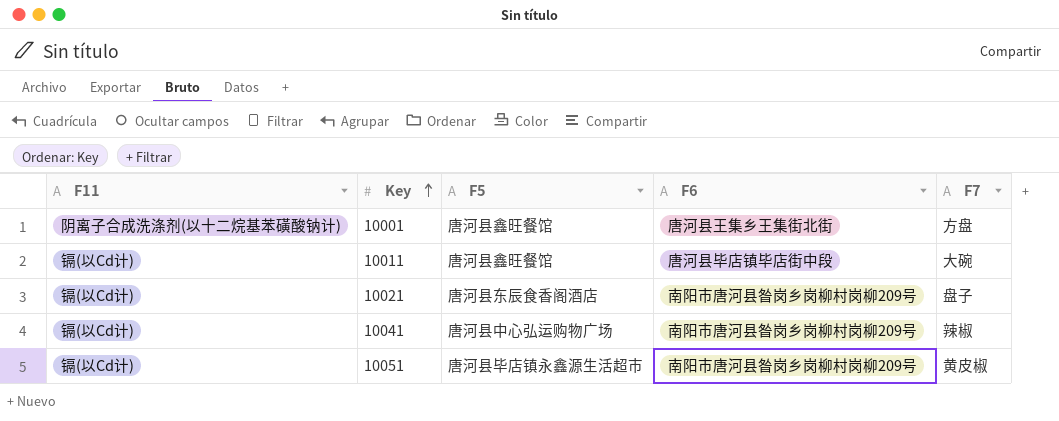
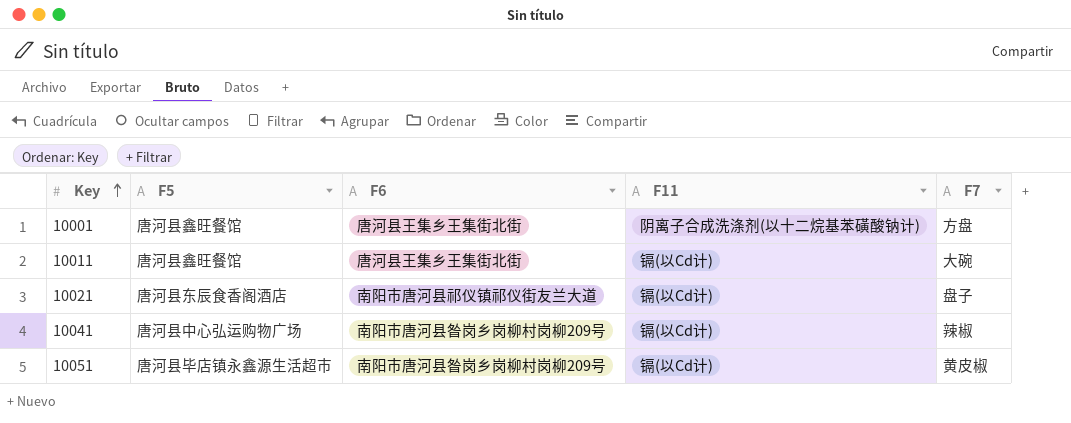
column F11 | position: 1 -> 4
10011 | F6: 唐河县毕店镇毕店街中段 -> 唐河县王集乡王集街北街
10021 | F6: 南阳市唐河县昝岗乡岗柳村岗柳209号 -> 南阳市唐河县祁仪镇祁仪街友兰大道

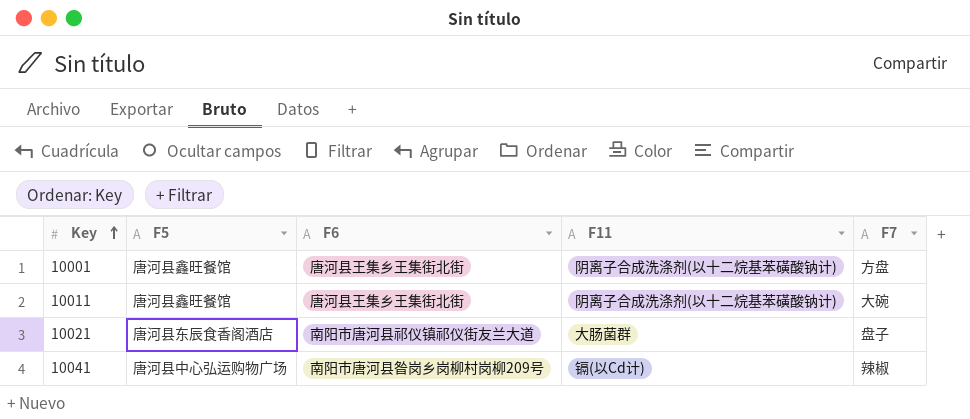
row 10051: 唐河县毕店镇永鑫源生活超市 | 南阳市唐河县昝岗乡岗柳村岗柳209号 | 镉(以Cd计) | 黄皮椒 -> none
10011 | F11: 镉(以Cd计) -> 阴离子合成洗涤剂(以十二烷基苯磺酸钠计)
10021 | F11: 镉(以Cd计) -> 大肠菌群

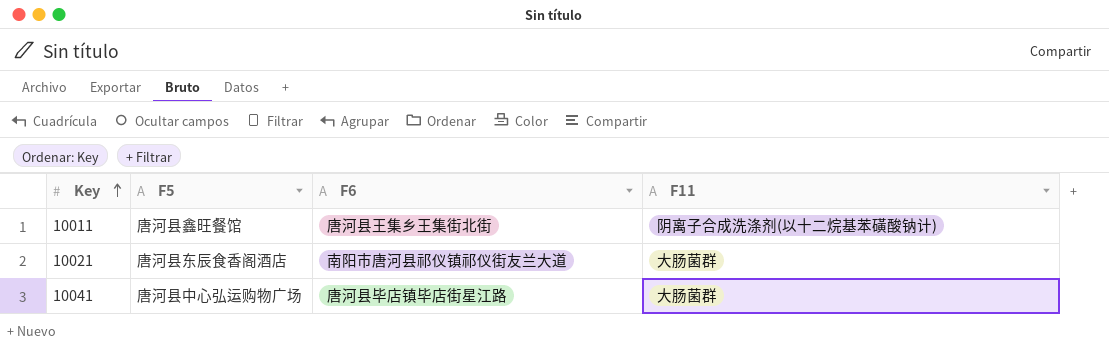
column F7 | position: 5 -> none
row 10001: 唐河县鑫旺餐馆 | 唐河县王集乡王集街北街 | 阴离子合成洗涤剂(以十二烷基苯磺酸钠计) | 方盘 -> none
10041 | F6: 南阳市唐河县昝岗乡岗柳村岗柳209号 -> 唐河县毕店镇毕店街星江路
10041 | F11: 镉(以Cd计) -> 大肠菌群

